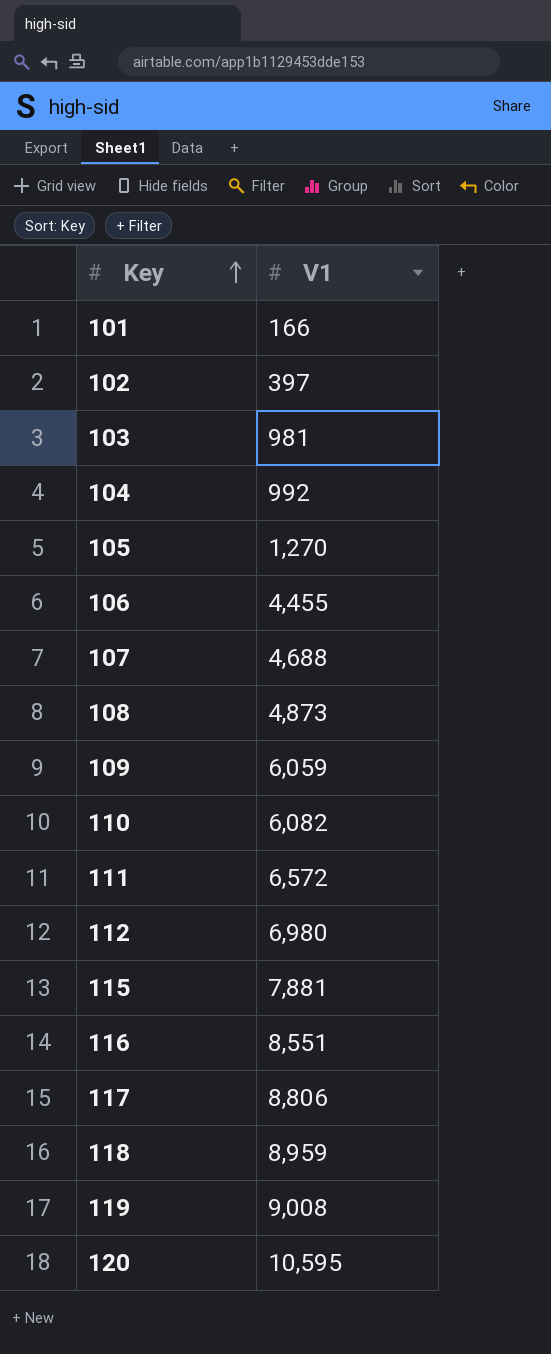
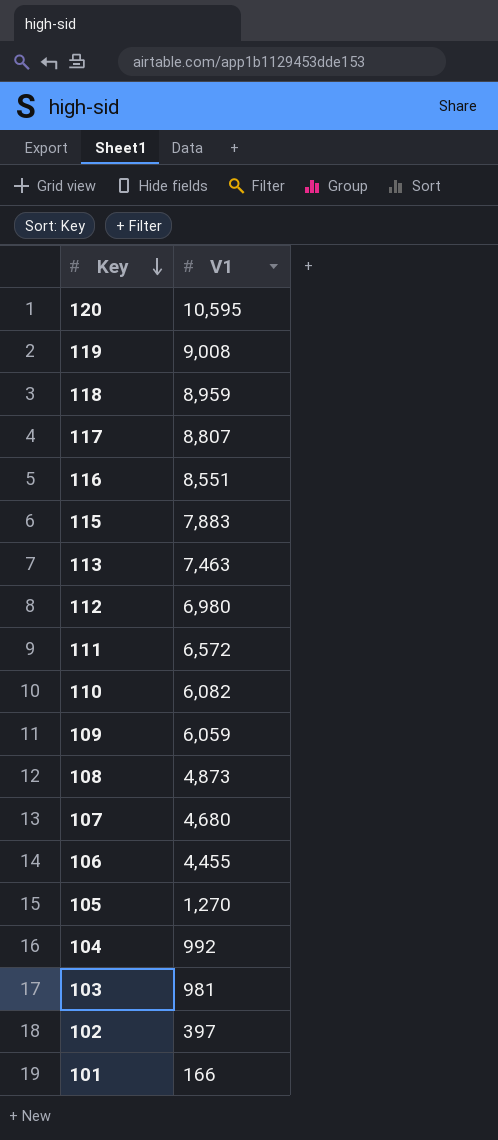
row order: Key ascending -> Key descending
117 | V1: 8,806 -> 8,807
115 | V1: 7,881 -> 7,883
row 113: none -> 7,463
107 | V1: 4,688 -> 4,680

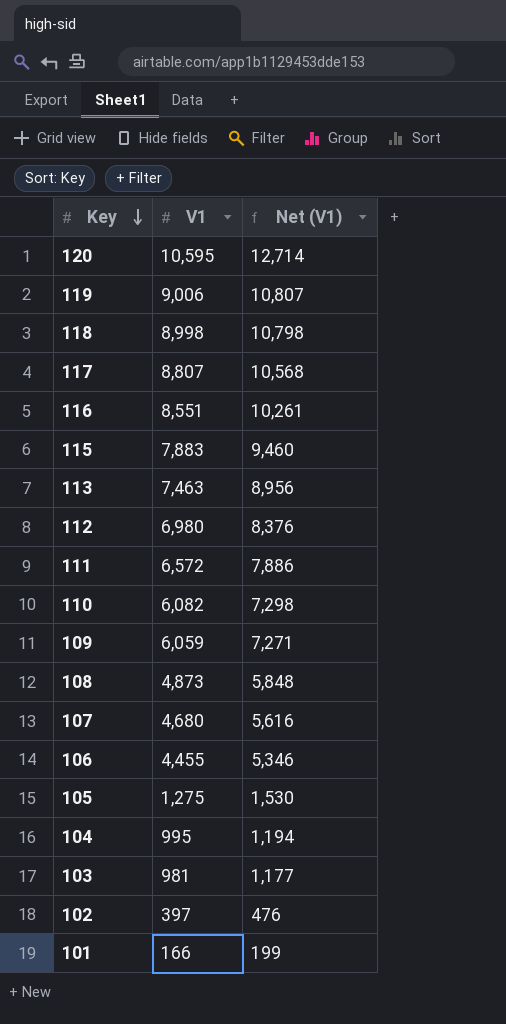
column Net (V1) | formula: none -> [V1] * 1.2
119 | V1: 9,008 -> 9,006
118 | V1: 8,959 -> 8,998
105 | V1: 1,270 -> 1,275
104 | V1: 992 -> 995

